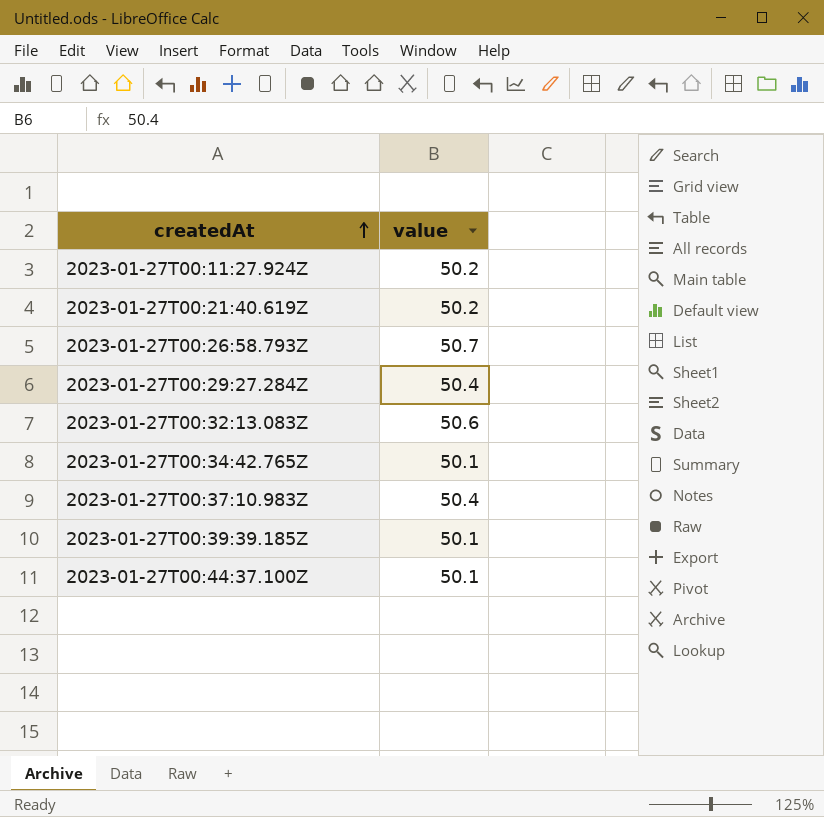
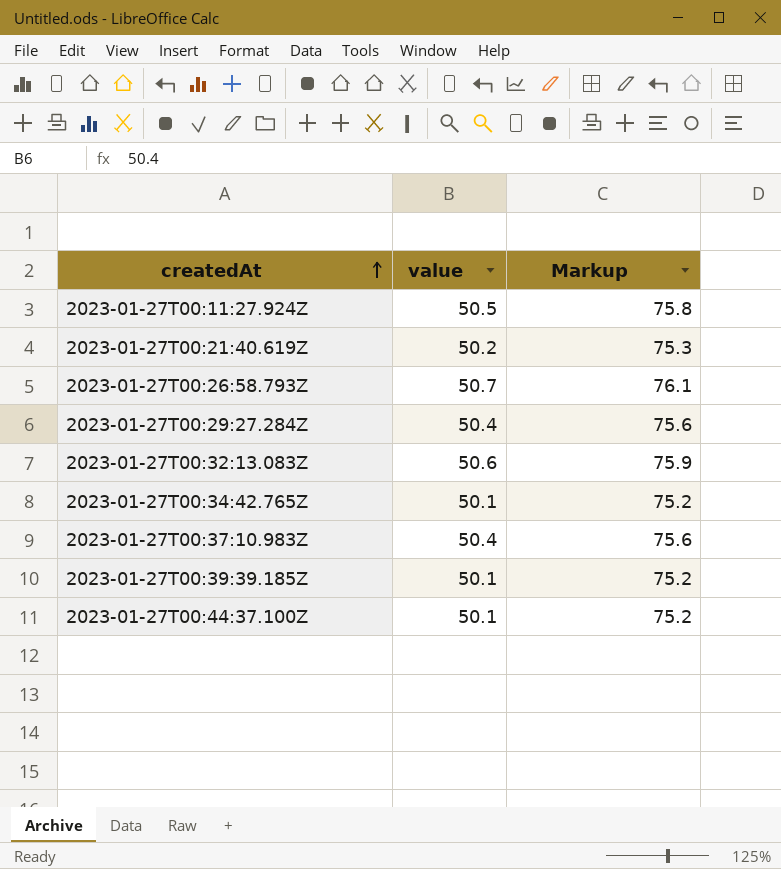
column Markup | formula: none -> [value] * 1.5
2023-01-27T00:11:27.924Z | value: 50.2 -> 50.5

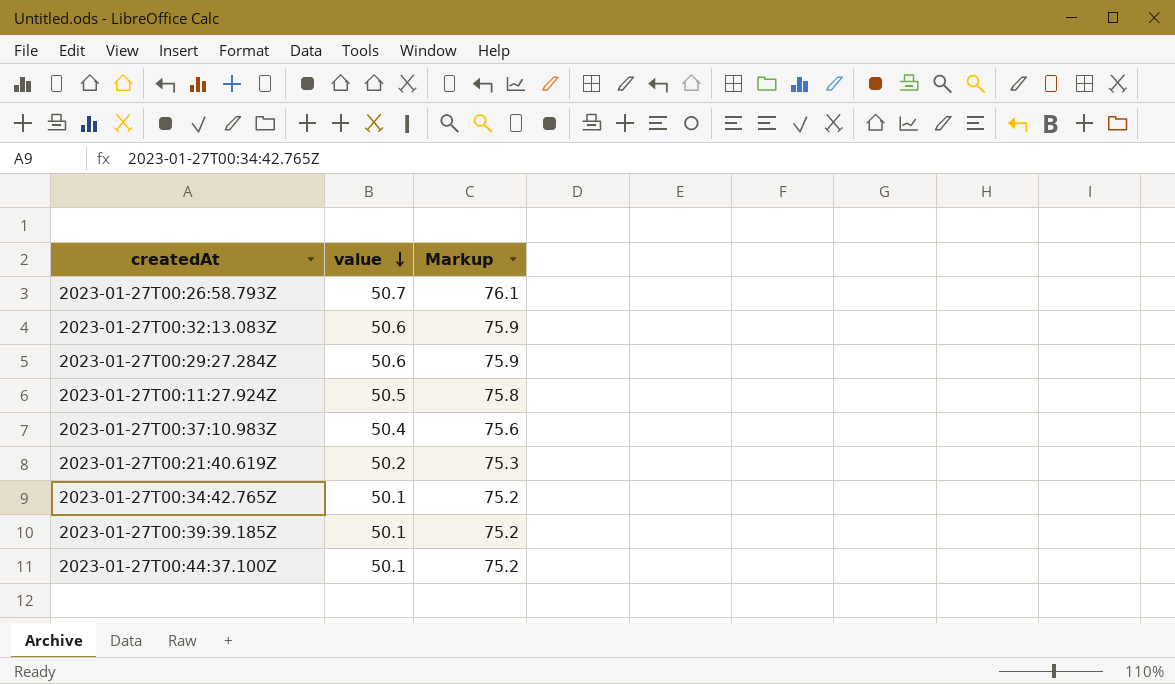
row order: createdAt ascending -> value descending
2023-01-27T00:29:27.284Z | value: 50.4 -> 50.6
2023-01-27T00:29:27.284Z | Markup: 75.6 -> 75.9

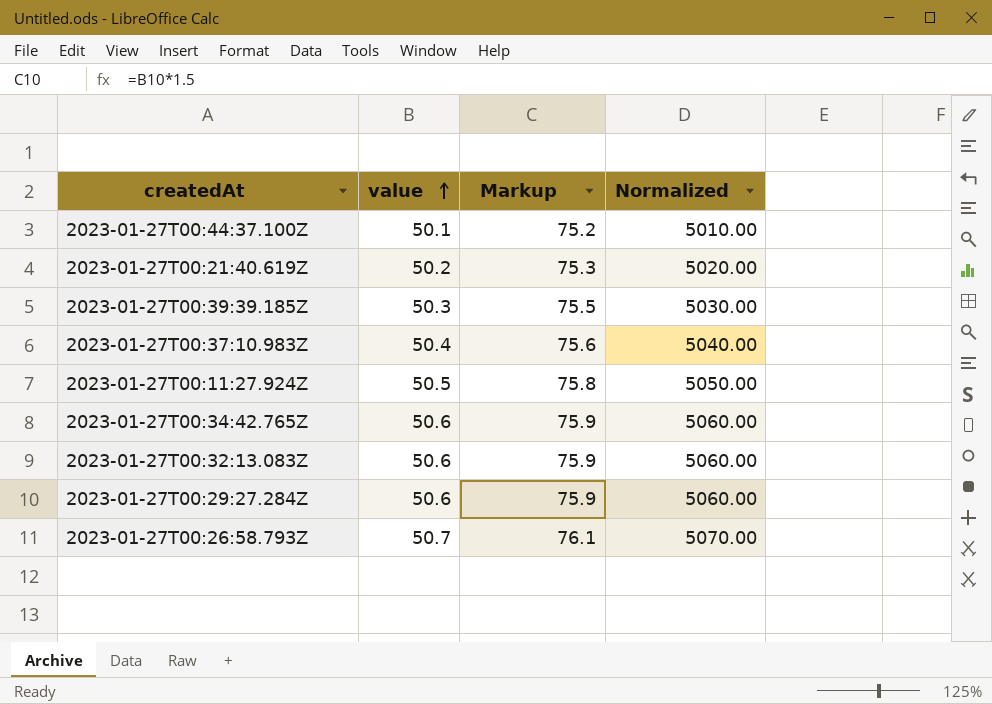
row order: value descending -> value ascending
column Normalized | formula: none -> [value] * 100
2023-01-27T00:39:39.185Z | value: 50.1 -> 50.3
2023-01-27T00:39:39.185Z | Markup: 75.2 -> 75.5
2023-01-27T00:34:42.765Z | value: 50.1 -> 50.6
2023-01-27T00:34:42.765Z | Markup: 75.2 -> 75.9

